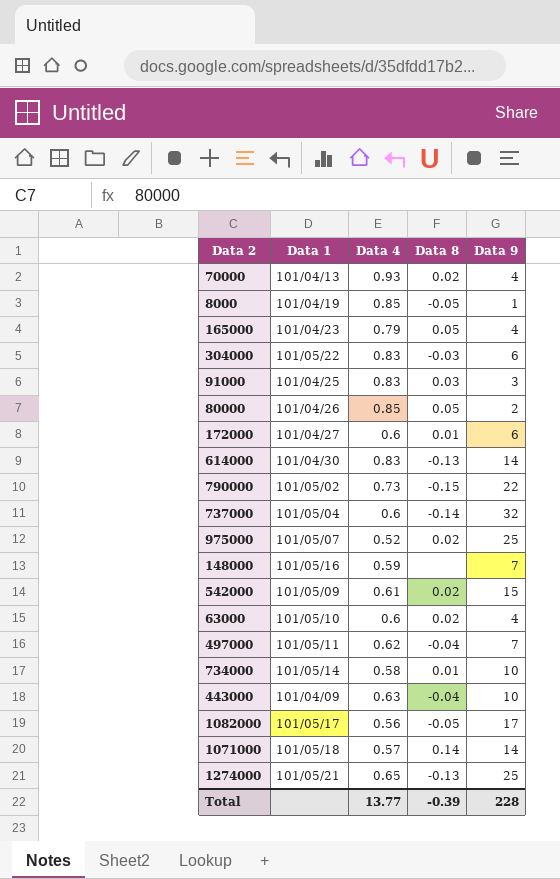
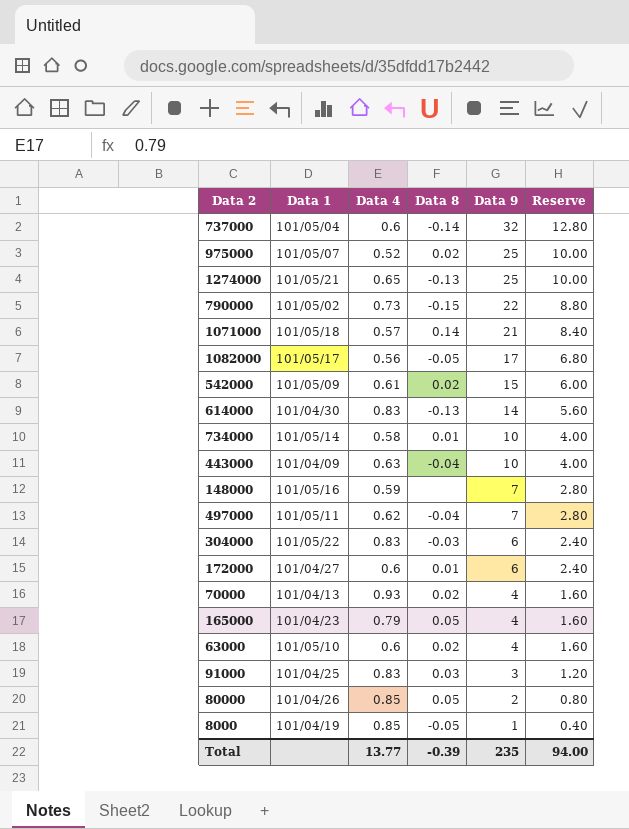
row order: none -> Data 9 descending
column Reserve | formula: none -> [Data 9] * 0.4
1071000 | Data 9: 14 -> 21
Total | Data 9: 228 -> 235

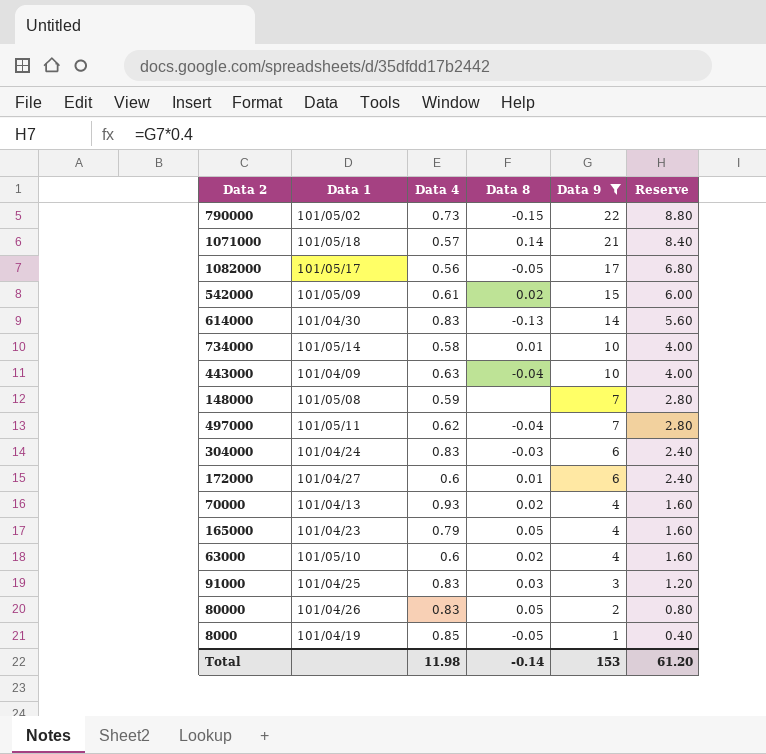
filter: none -> Data 9 <= 22
148000 | Data 1: 101/05/16 -> 101/05/08
304000 | Data 1: 101/05/22 -> 101/04/24
80000 | Data 4: 0.85 -> 0.83
Total | Data 4: 13.77 -> 11.98
Total | Data 8: -0.39 -> -0.14
Total | Data 9: 235 -> 153
Total | Reserve: 94.00 -> 61.20

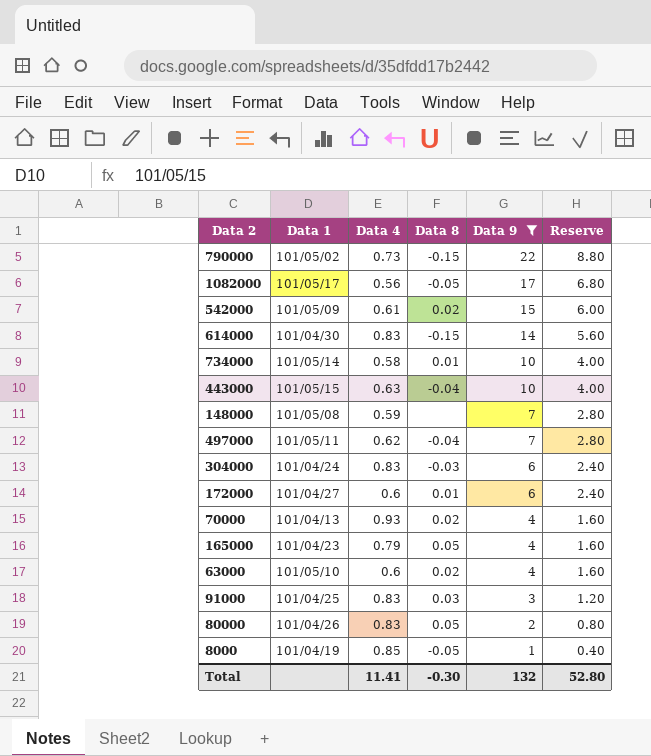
row 1071000: 101/05/18 | 0.57 | 0.14 | 21 | 8.40 -> none
614000 | Data 8: -0.13 -> -0.15
443000 | Data 1: 101/04/09 -> 101/05/15
Total | Data 4: 11.98 -> 11.41
Total | Data 8: -0.14 -> -0.30
Total | Data 9: 153 -> 132
Total | Reserve: 61.20 -> 52.80

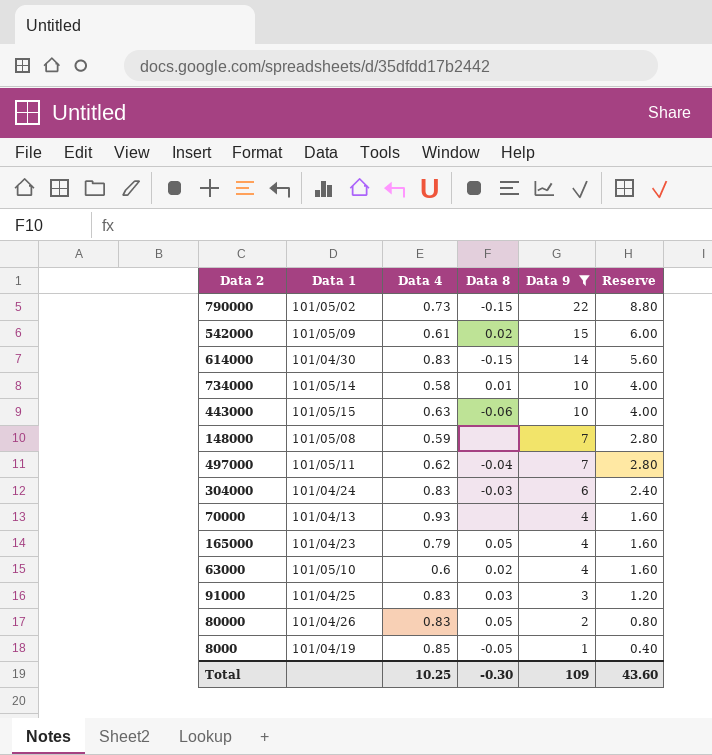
row 1082000: 101/05/17 | 0.56 | -0.05 | 17 | 6.80 -> none
row 172000: 101/04/27 | 0.6 | 0.01 | 6 | 2.40 -> none
443000 | Data 8: -0.04 -> -0.06
70000 | Data 8: 0.02 -> none
Total | Data 4: 11.41 -> 10.25
Total | Data 9: 132 -> 109
Total | Reserve: 52.80 -> 43.60

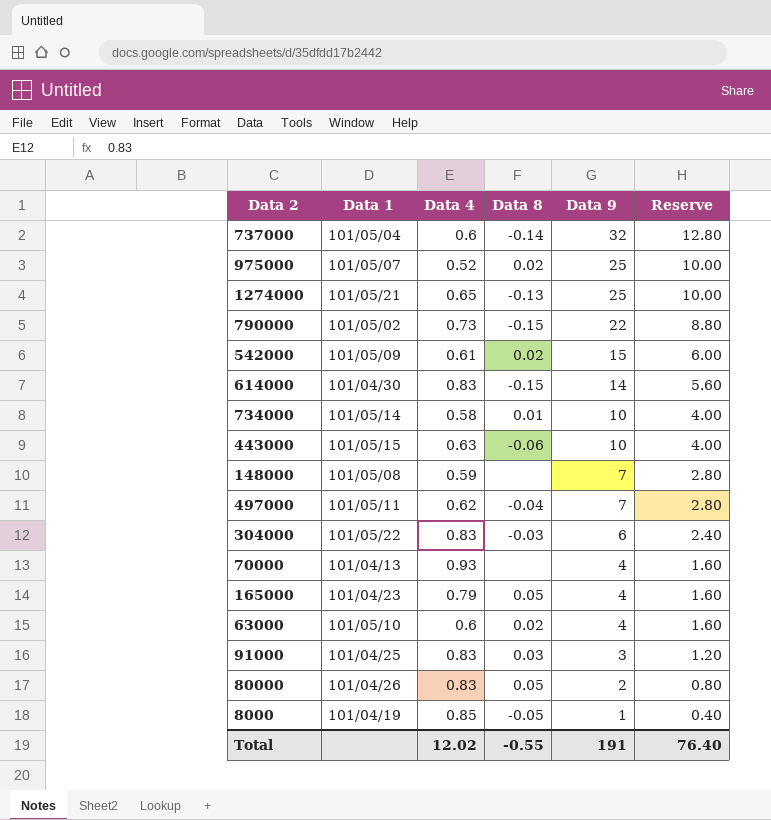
filter: Data 9 <= 22 -> none
304000 | Data 1: 101/04/24 -> 101/05/22
Total | Data 4: 10.25 -> 12.02
Total | Data 8: -0.30 -> -0.55
Total | Data 9: 109 -> 191
Total | Reserve: 43.60 -> 76.40

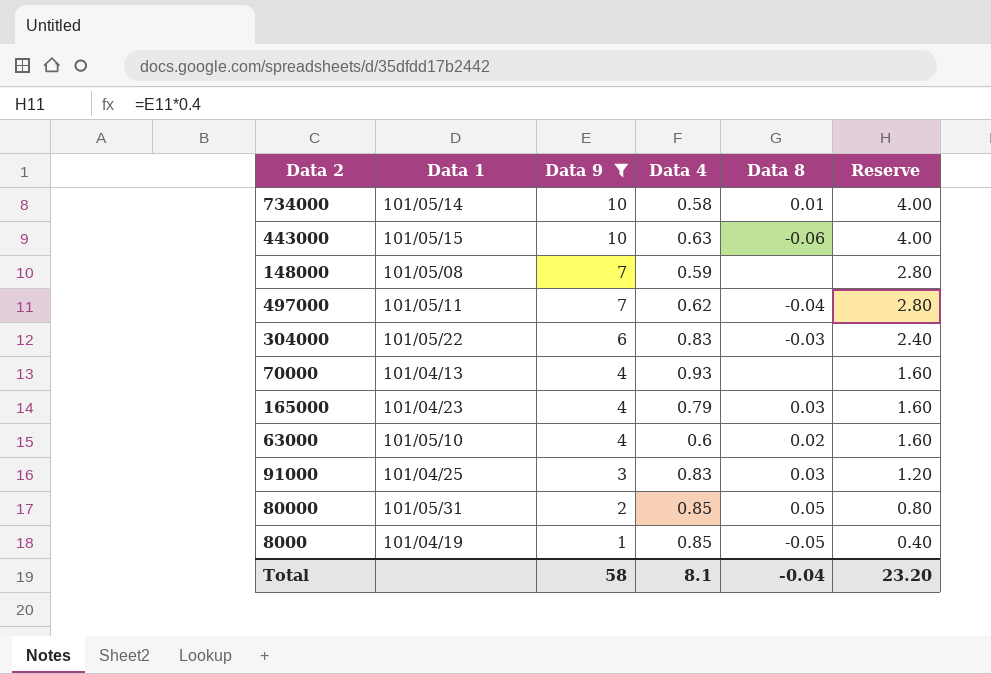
filter: none -> Data 9 <= 10
column Data 9 | position: 5 -> 3
165000 | Data 8: 0.05 -> 0.03
80000 | Data 1: 101/04/26 -> 101/05/31
80000 | Data 4: 0.83 -> 0.85
Total | Data 9: 191 -> 58
Total | Data 4: 12.02 -> 8.1
Total | Data 8: -0.55 -> -0.04
Total | Reserve: 76.40 -> 23.20

